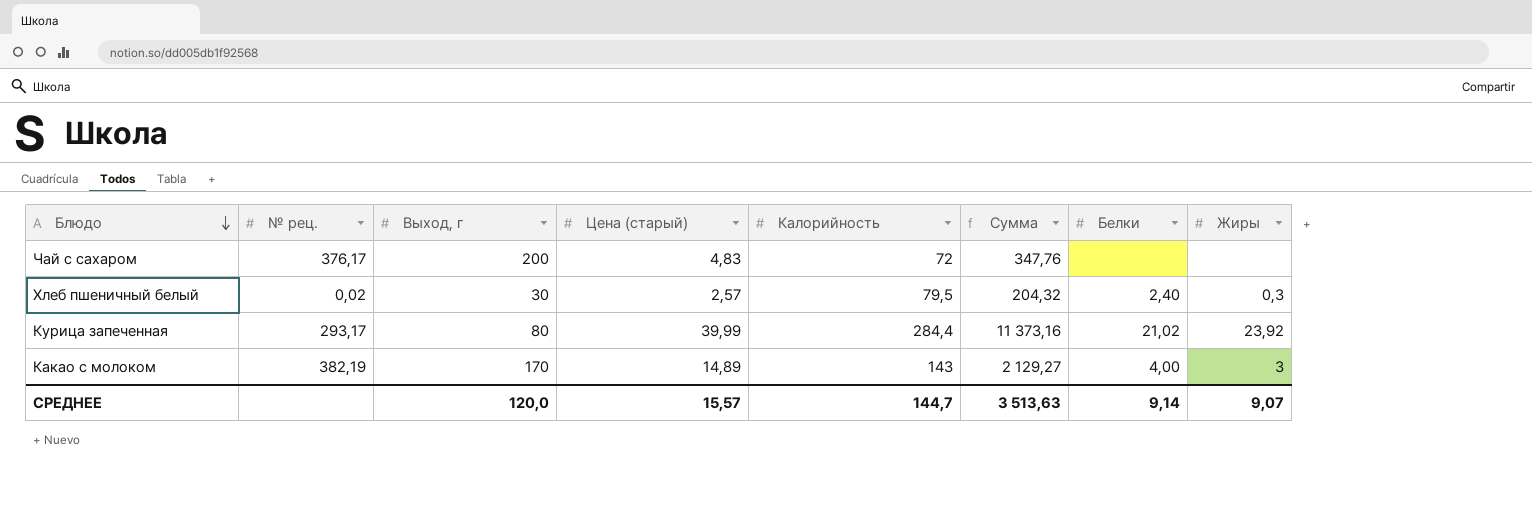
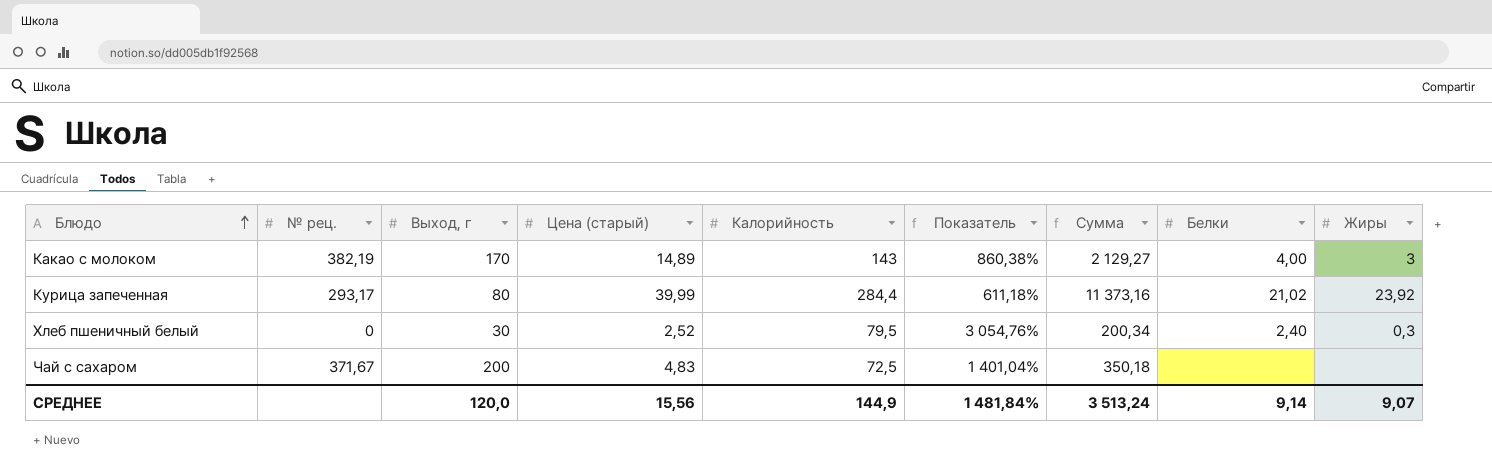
row order: Блюдо descending -> Блюдо ascending
column Показатель | formula: none -> ([Калорийность] - [Цена (старый)]) / [Цена (старый)]
Хлеб пшеничный белый | № рец.: 0,02 -> 0
Хлеб пшеничный белый | Цена (старый): 2,57 -> 2,52
Хлеб пшеничный белый | Сумма: 204,32 -> 200,34
Чай с сахаром | № рец.: 376,17 -> 371,67
Чай с сахаром | Калорийность: 72 -> 72,5
Чай с сахаром | Сумма: 347,76 -> 350,18
СРЕДНЕЕ | Цена (старый): 15,57 -> 15,56
СРЕДНЕЕ | Калорийность: 144,7 -> 144,9
СРЕДНЕЕ | Сумма: 3 513,63 -> 3 513,24

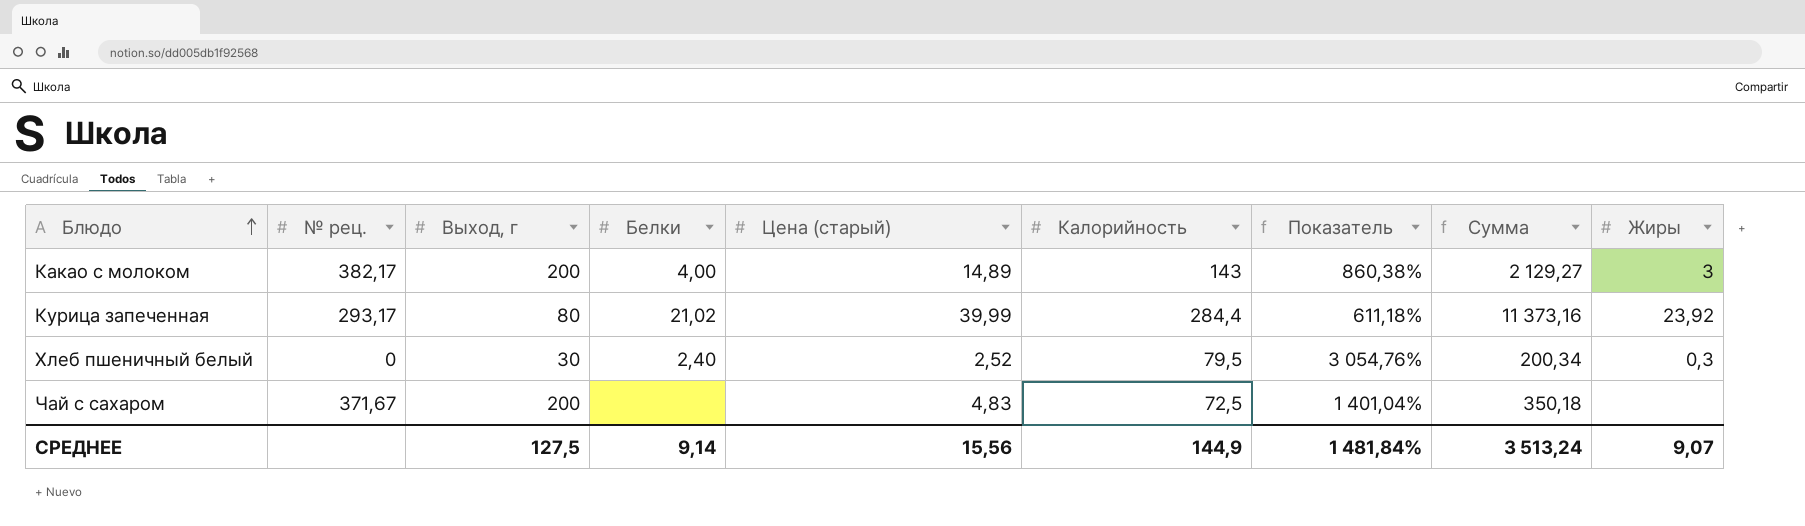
column Белки | position: 8 -> 4
Какао с молоком | № рец.: 382,19 -> 382,17
Какао с молоком | Выход, г: 170 -> 200
СРЕДНЕЕ | Выход, г: 120,0 -> 127,5

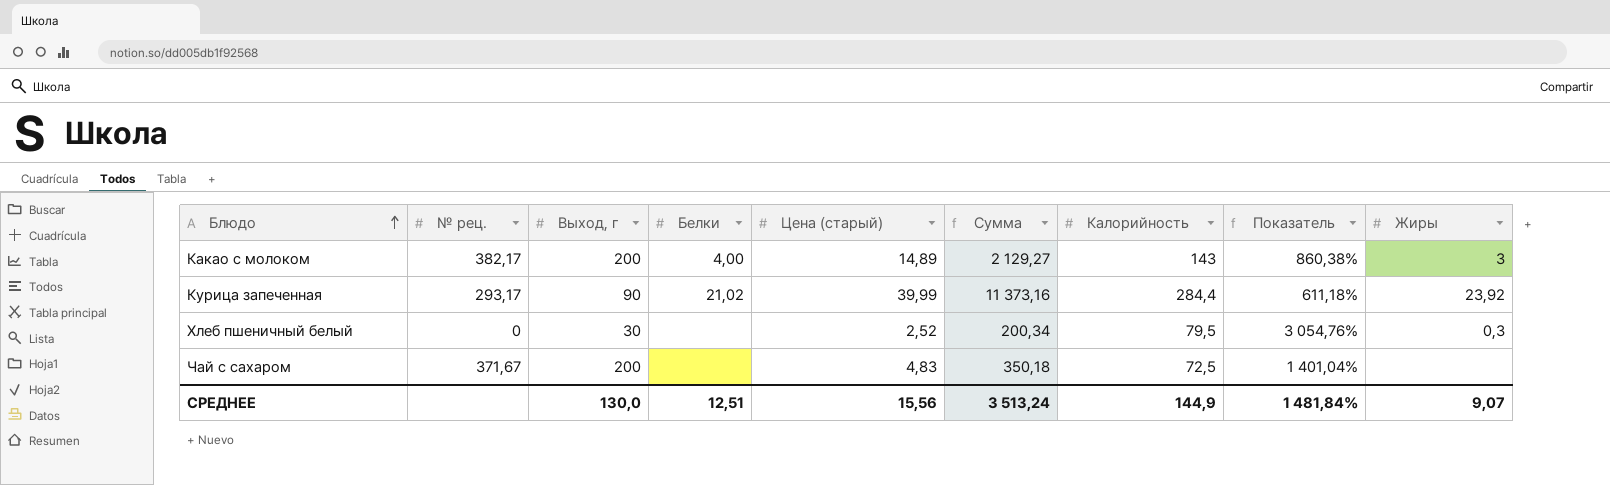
column Сумма | position: 8 -> 6
Курица запеченная | Выход, г: 80 -> 90
Хлеб пшеничный белый | Белки: 2,40 -> none
СРЕДНЕЕ | Выход, г: 127,5 -> 130,0
СРЕДНЕЕ | Белки: 9,14 -> 12,51

